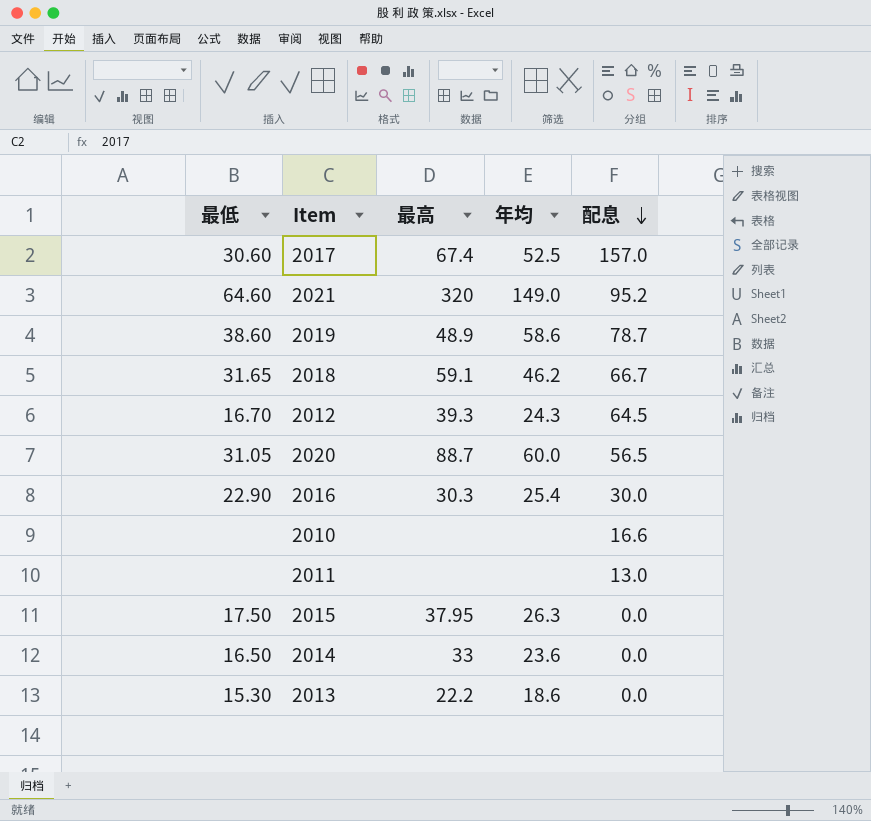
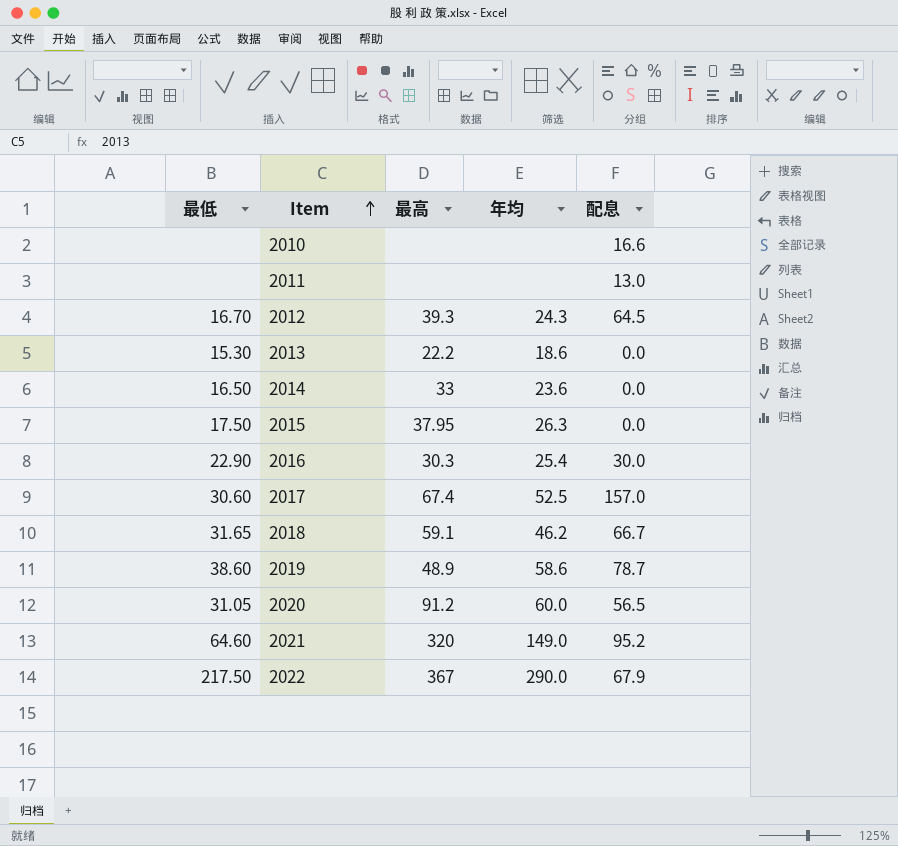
row order: 配息 descending -> Item ascending
2020 | 最高: 88.7 -> 91.2
row 2022: none -> 217.50 | 367 | 290.0 | 67.9

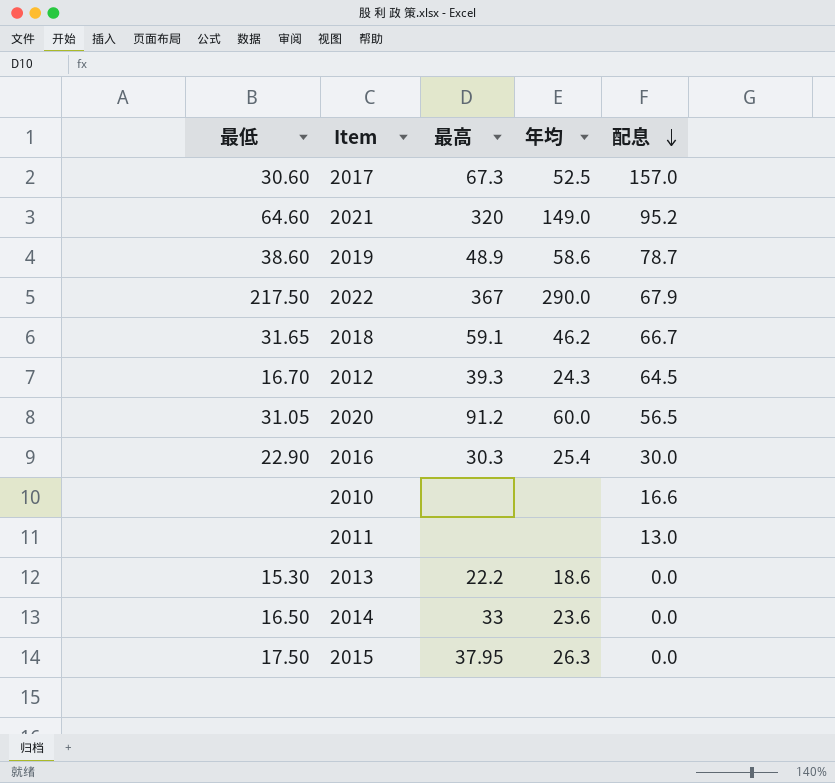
row order: Item ascending -> 配息 descending
2017 | 最高: 67.4 -> 67.3

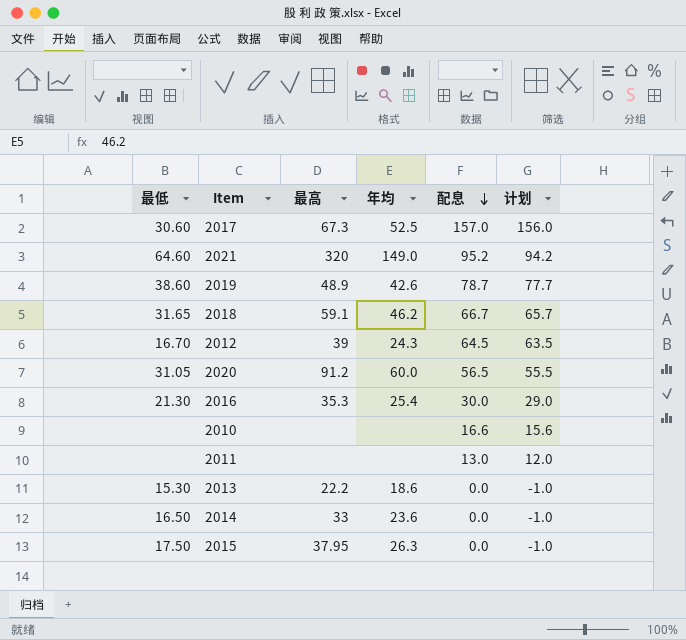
column 计划 | formula: none -> [配息] - 1
row 2022: 217.50 | 367 | 290.0 | 67.9 -> none
2019 | 年均: 58.6 -> 42.6
2012 | 最高: 39.3 -> 39
2016 | 最低: 22.90 -> 21.30
2016 | 最高: 30.3 -> 35.3

